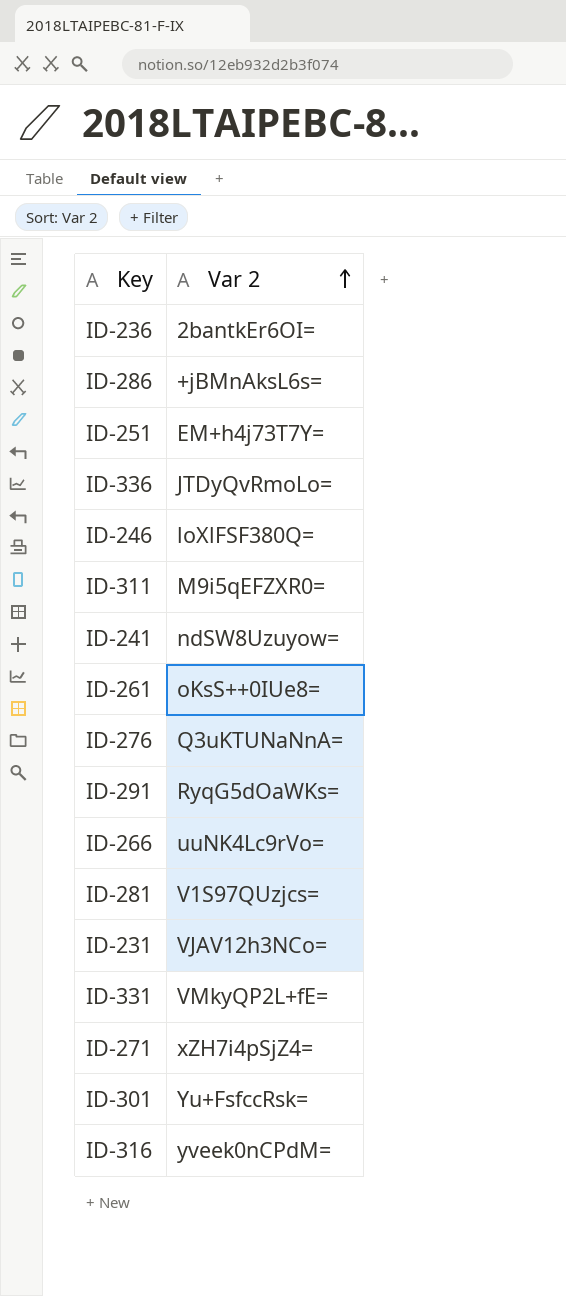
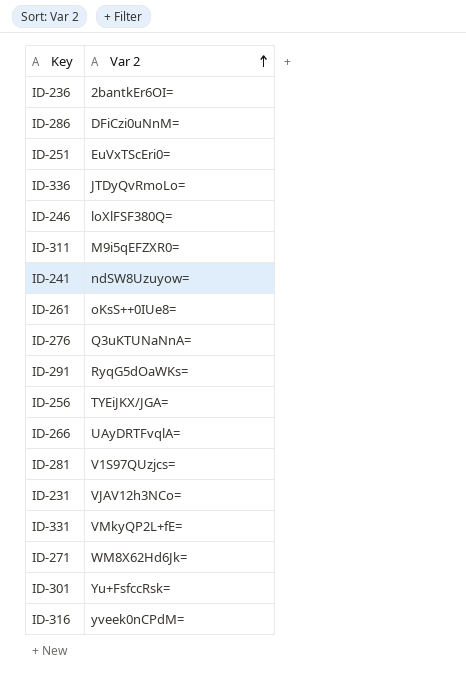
ID-286 | Var 2: +jBMnAksL6s= -> DFiCzi0uNnM=
ID-251 | Var 2: EM+h4j73T7Y= -> EuVxTScEri0=
row ID-256: none -> TYEiJKX/JGA=
ID-266 | Var 2: uuNK4Lc9rVo= -> UAyDRTFvqlA=
ID-271 | Var 2: xZH7i4pSjZ4= -> WM8X62Hd6Jk=

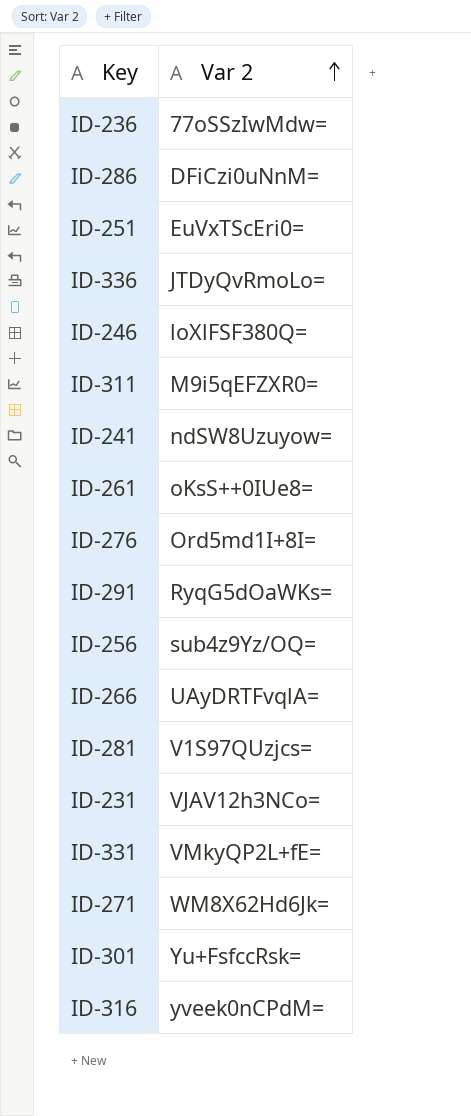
ID-236 | Var 2: 2bantkEr6OI= -> 77oSSzIwMdw=
ID-276 | Var 2: Q3uKTUNaNnA= -> Ord5md1I+8I=
ID-256 | Var 2: TYEiJKX/JGA= -> sub4z9Yz/OQ=

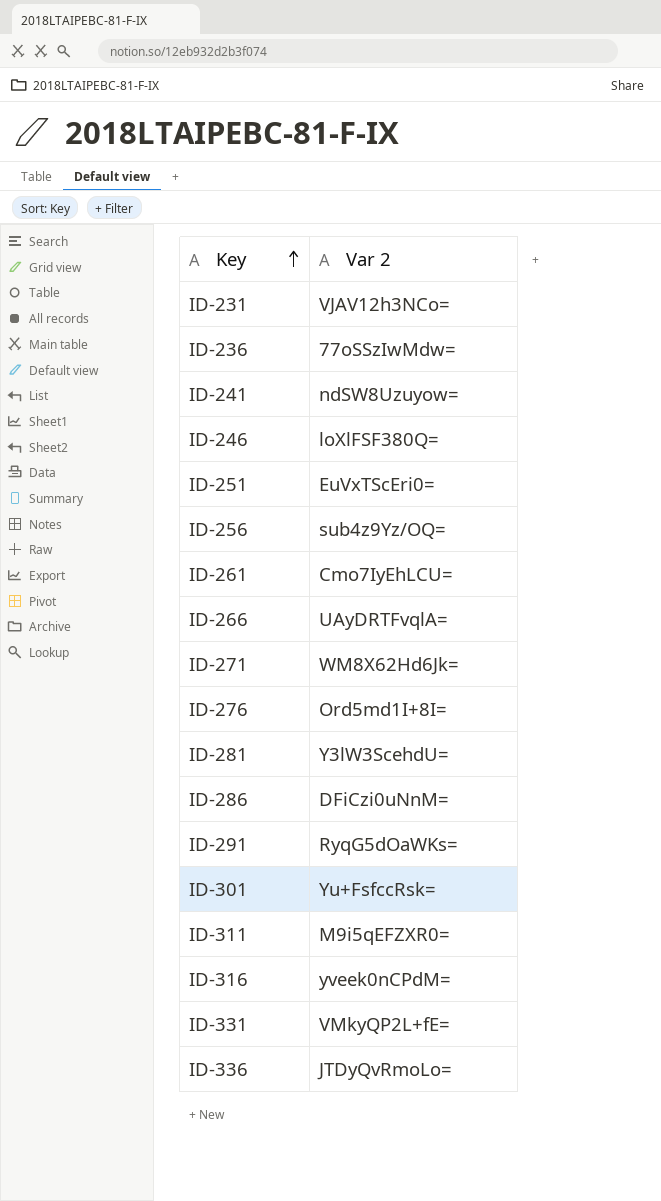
row order: Var 2 ascending -> Key ascending
ID-261 | Var 2: oKsS++0IUe8= -> Cmo7IyEhLCU=
ID-281 | Var 2: V1S97QUzjcs= -> Y3lW3ScehdU=

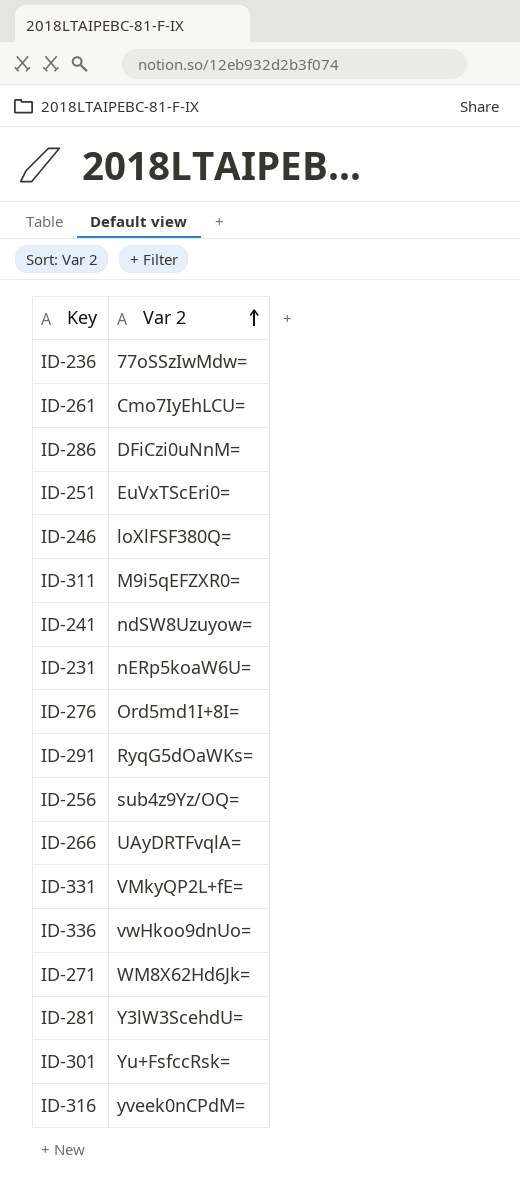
row order: Key ascending -> Var 2 ascending
ID-231 | Var 2: VJAV12h3NCo= -> nERp5koaW6U=
ID-336 | Var 2: JTDyQvRmoLo= -> vwHkoo9dnUo=

